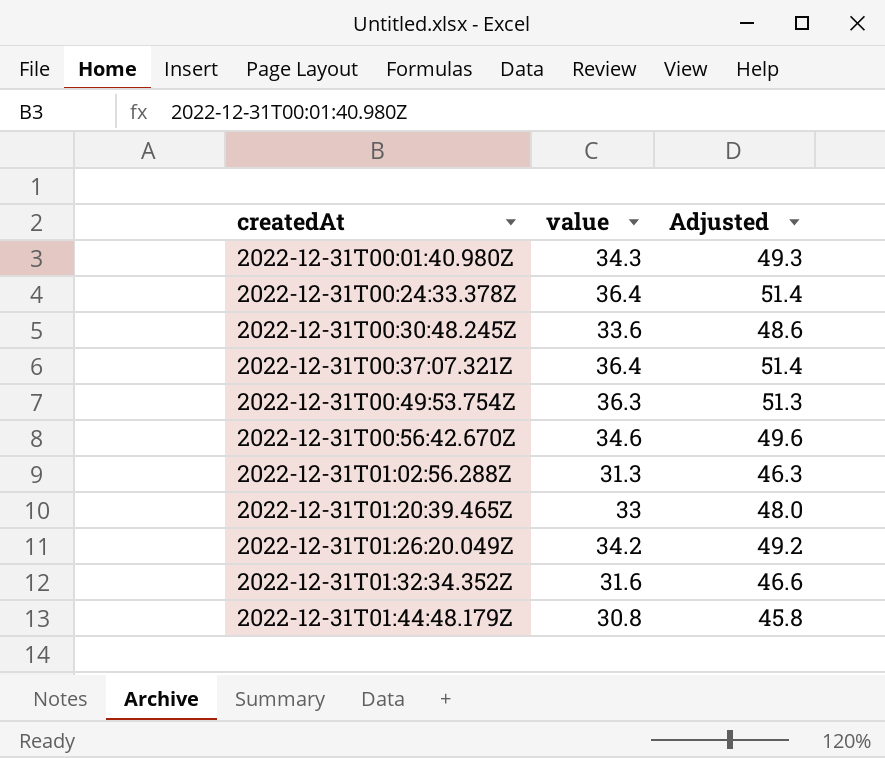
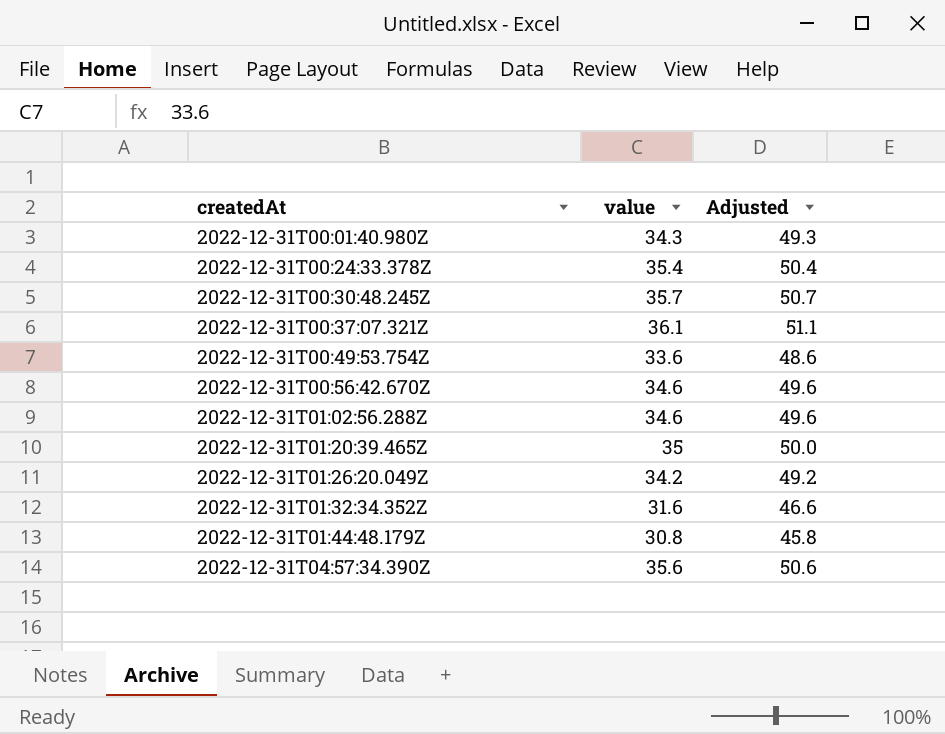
2022-12-31T00:24:33.378Z | value: 36.4 -> 35.4
2022-12-31T00:24:33.378Z | Adjusted: 51.4 -> 50.4
2022-12-31T00:30:48.245Z | value: 33.6 -> 35.7
2022-12-31T00:30:48.245Z | Adjusted: 48.6 -> 50.7
2022-12-31T00:37:07.321Z | value: 36.4 -> 36.1
2022-12-31T00:37:07.321Z | Adjusted: 51.4 -> 51.1
2022-12-31T00:49:53.754Z | value: 36.3 -> 33.6
2022-12-31T00:49:53.754Z | Adjusted: 51.3 -> 48.6
2022-12-31T01:02:56.288Z | value: 31.3 -> 34.6
2022-12-31T01:02:56.288Z | Adjusted: 46.3 -> 49.6
2022-12-31T01:20:39.465Z | value: 33 -> 35
2022-12-31T01:20:39.465Z | Adjusted: 48.0 -> 50.0
row 2022-12-31T04:57:34.390Z: none -> 35.6 | 50.6

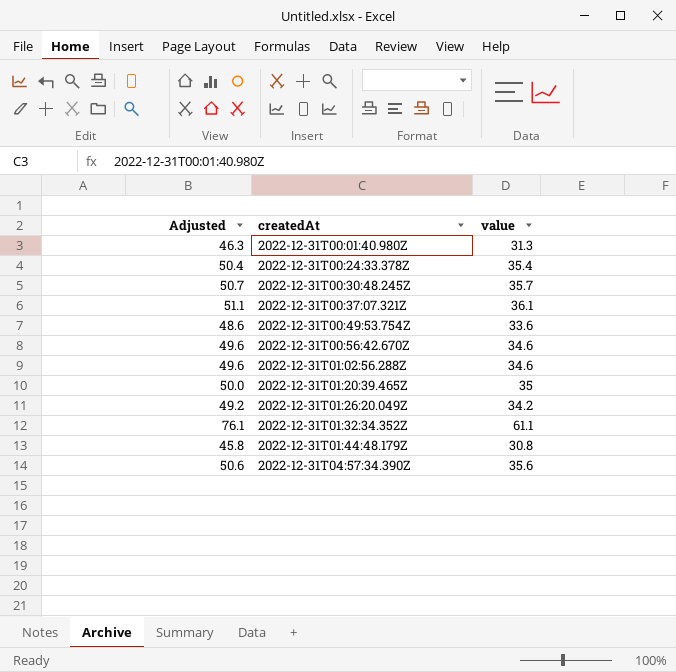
column Adjusted | position: 3 -> 1
2022-12-31T00:01:40.980Z | Adjusted: 49.3 -> 46.3
2022-12-31T00:01:40.980Z | value: 34.3 -> 31.3
2022-12-31T01:32:34.352Z | Adjusted: 46.6 -> 76.1
2022-12-31T01:32:34.352Z | value: 31.6 -> 61.1

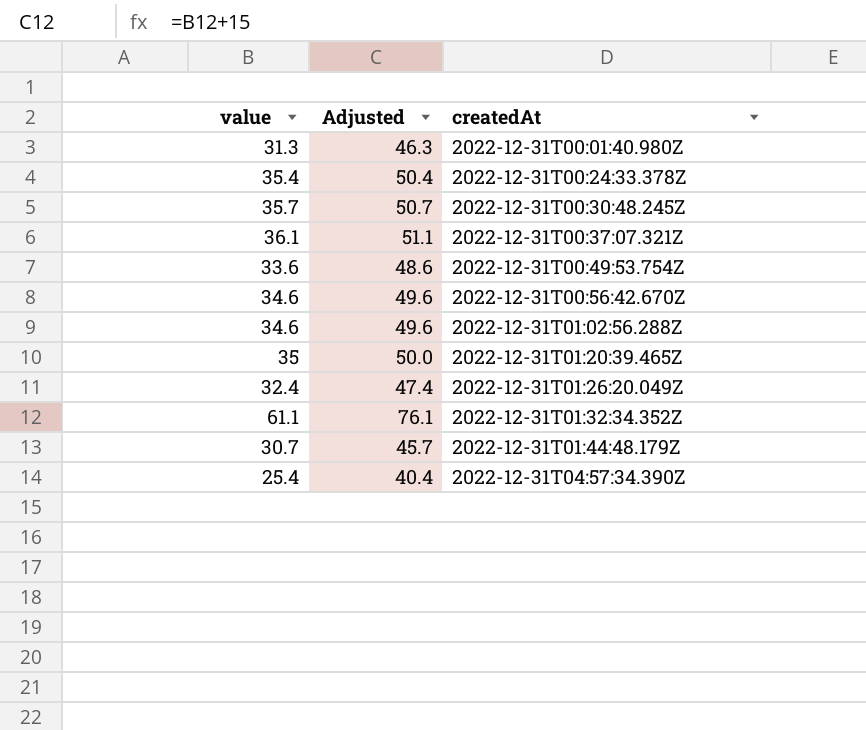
column value | position: 3 -> 1
2022-12-31T01:26:20.049Z | value: 34.2 -> 32.4
2022-12-31T01:26:20.049Z | Adjusted: 49.2 -> 47.4
2022-12-31T01:44:48.179Z | value: 30.8 -> 30.7
2022-12-31T01:44:48.179Z | Adjusted: 45.8 -> 45.7
2022-12-31T04:57:34.390Z | value: 35.6 -> 25.4
2022-12-31T04:57:34.390Z | Adjusted: 50.6 -> 40.4

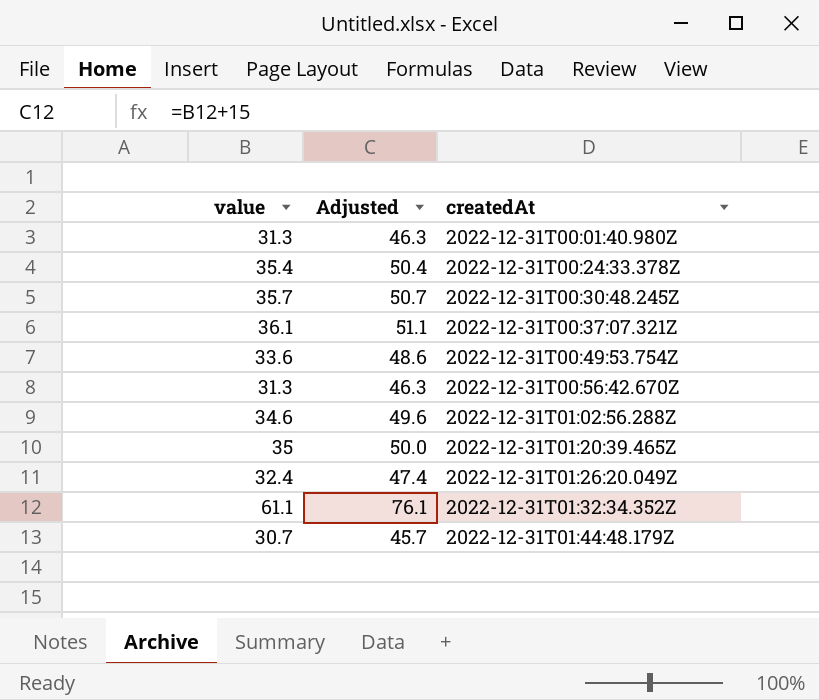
row 2022-12-31T04:57:34.390Z: 25.4 | 40.4 -> none
2022-12-31T00:56:42.670Z | value: 34.6 -> 31.3
2022-12-31T00:56:42.670Z | Adjusted: 49.6 -> 46.3

